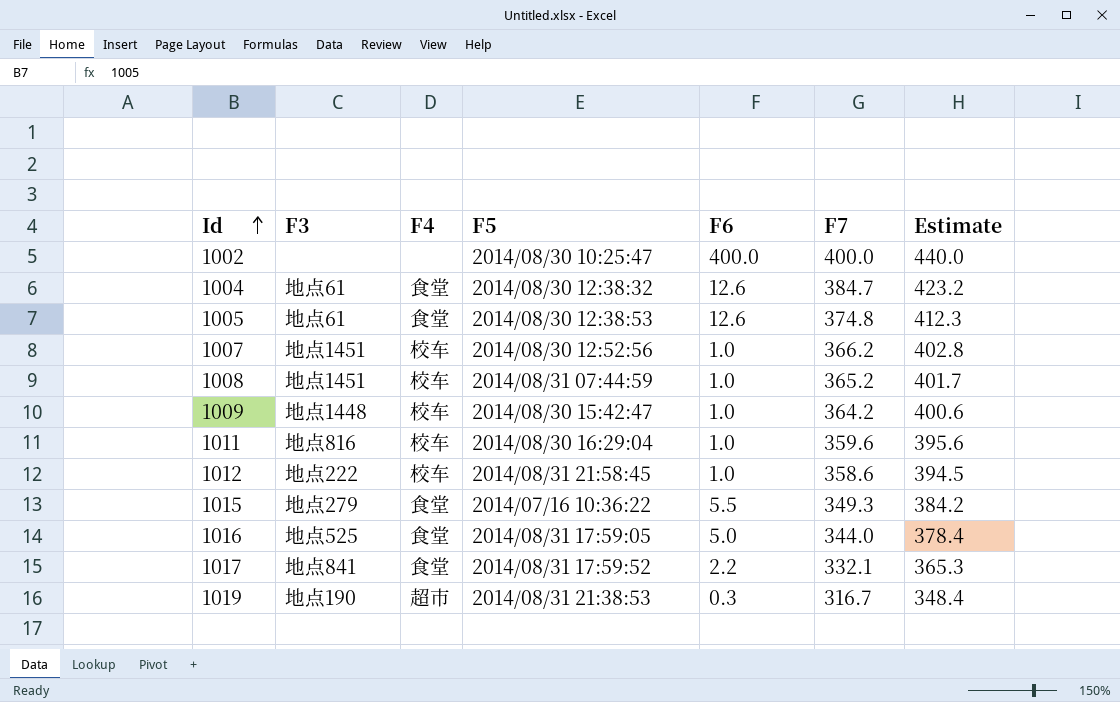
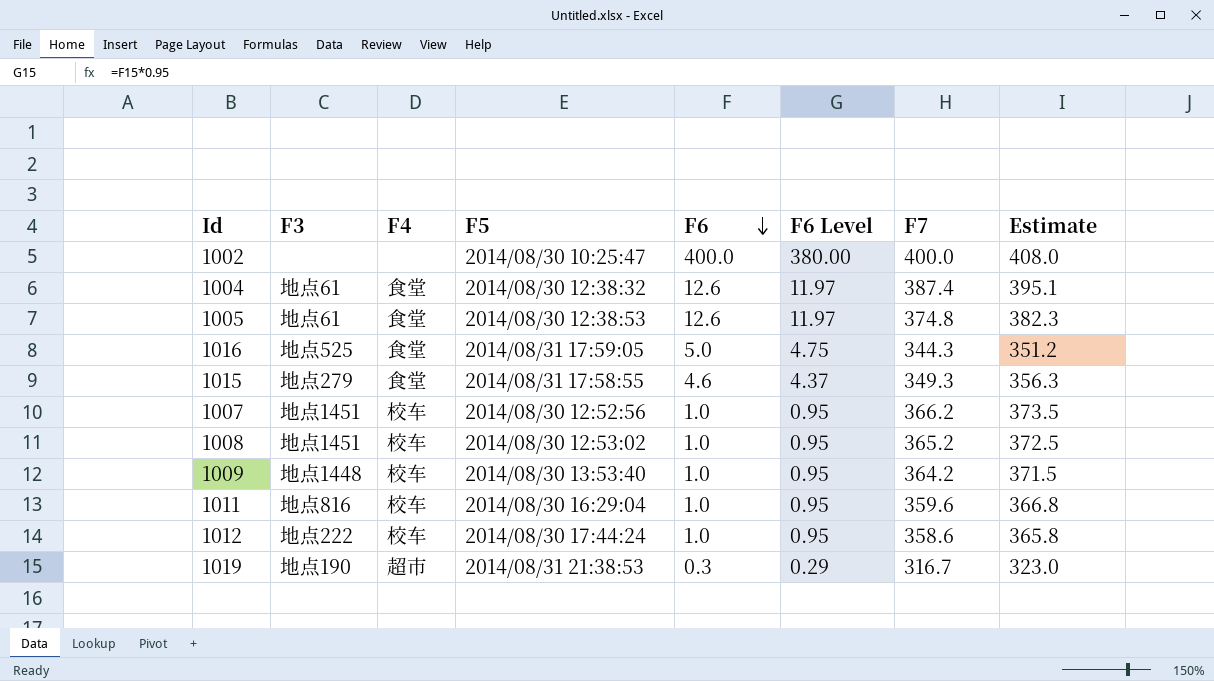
row order: Id ascending -> F6 descending
column F6 Level | formula: none -> [F6] * 0.95
column Estimate | formula: [F7] * 1.1 -> [F7] * 1.02
row 1017: 地点841 | 食堂 | 2014/08/31 17:59:52 | 2.2 | 332.1 | 365.3 -> none
1004 | F7: 384.7 -> 387.4
1016 | F7: 344.0 -> 344.3
1015 | F5: 2014/07/16 10:36:22 -> 2014/08/31 17:58:55
1015 | F6: 5.5 -> 4.6
1008 | F5: 2014/08/31 07:44:59 -> 2014/08/30 12:53:02
1009 | F5: 2014/08/30 15:42:47 -> 2014/08/30 13:53:40
1012 | F5: 2014/08/31 21:58:45 -> 2014/08/30 17:44:24

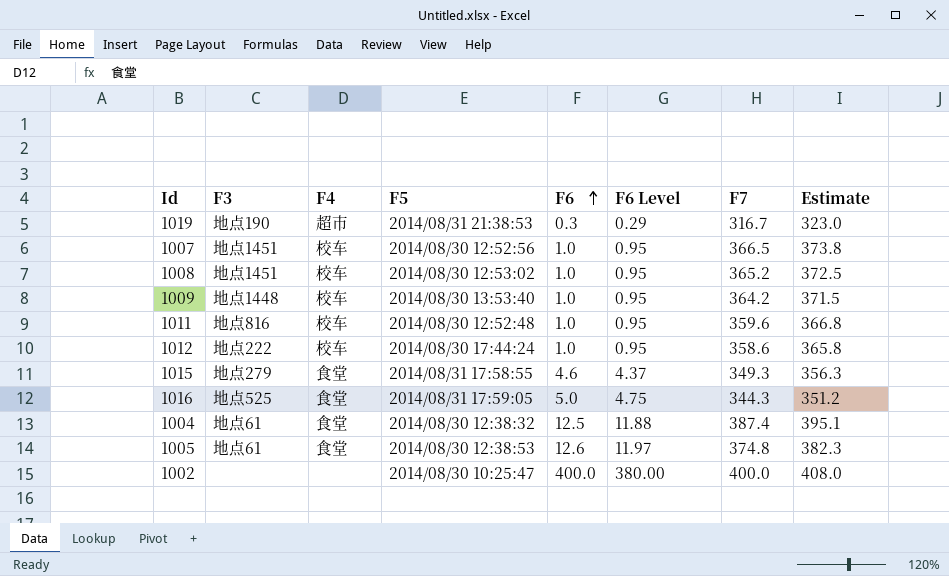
row order: F6 descending -> F6 ascending
1007 | F7: 366.2 -> 366.5
1007 | Estimate: 373.5 -> 373.8
1011 | F5: 2014/08/30 16:29:04 -> 2014/08/30 12:52:48
1004 | F6: 12.6 -> 12.5
1004 | F6 Level: 11.97 -> 11.88

